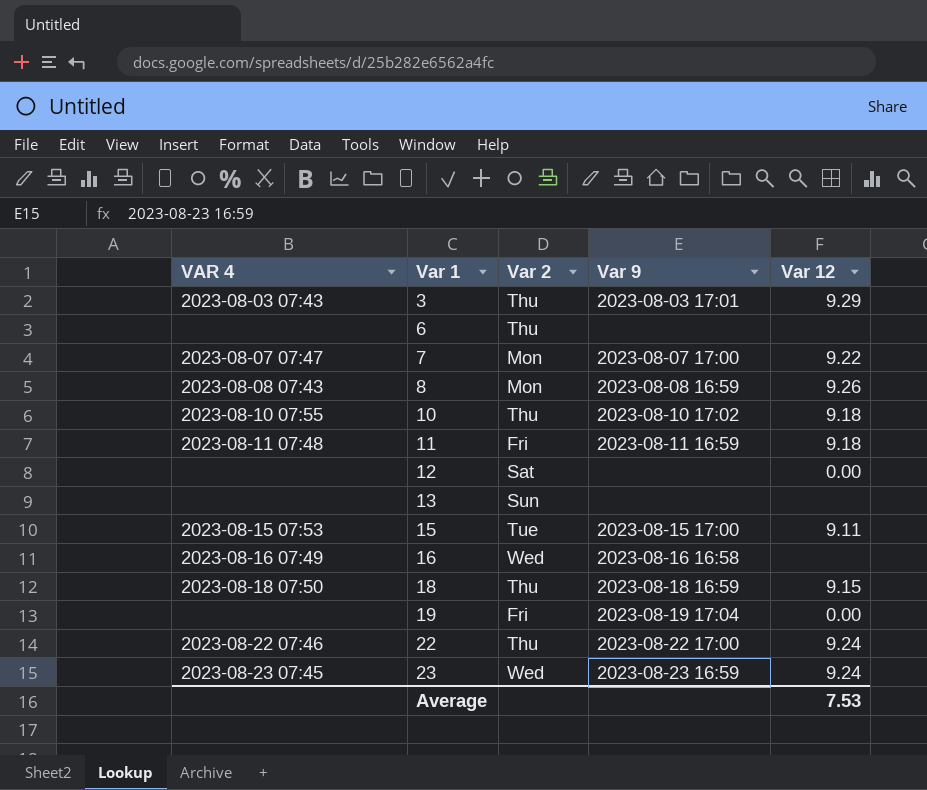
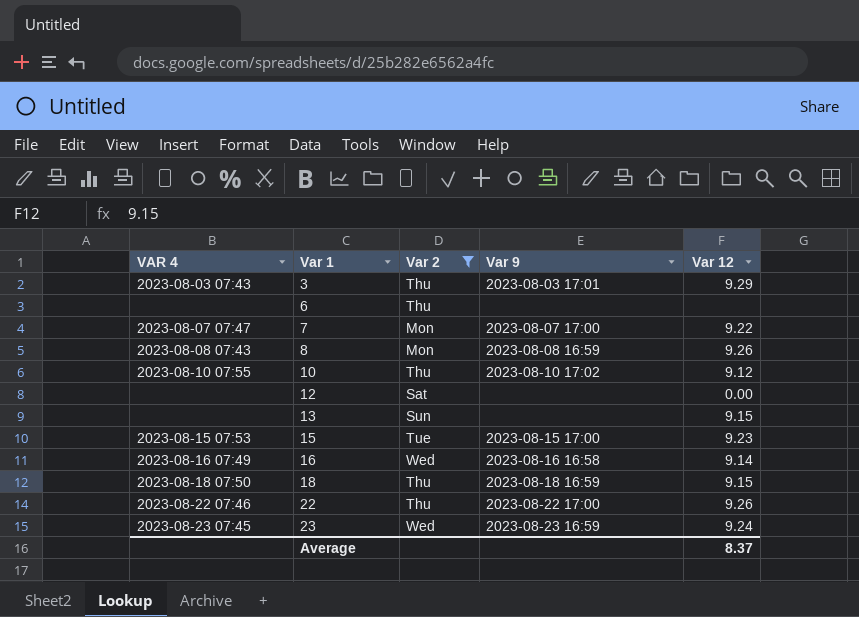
filter: none -> Var 2 != Fri
10 | Var 12: 9.18 -> 9.12
13 | Var 12: none -> 9.15
15 | Var 12: 9.11 -> 9.23
16 | Var 12: none -> 9.14
22 | Var 12: 9.24 -> 9.26
Average | Var 12: 7.53 -> 8.37

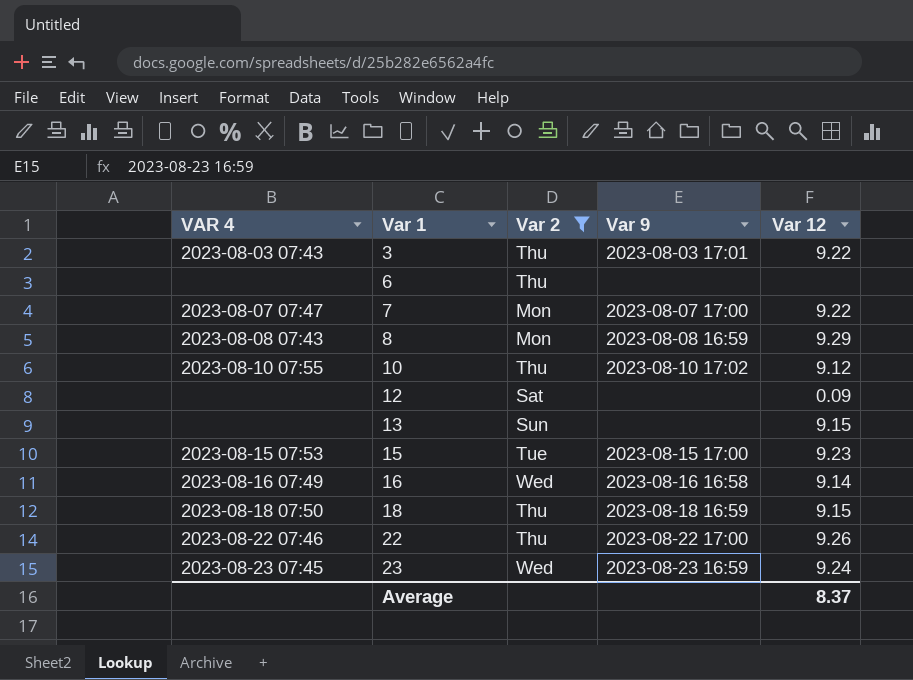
3 | Var 12: 9.29 -> 9.22
8 | Var 12: 9.26 -> 9.29
12 | Var 12: 0.00 -> 0.09

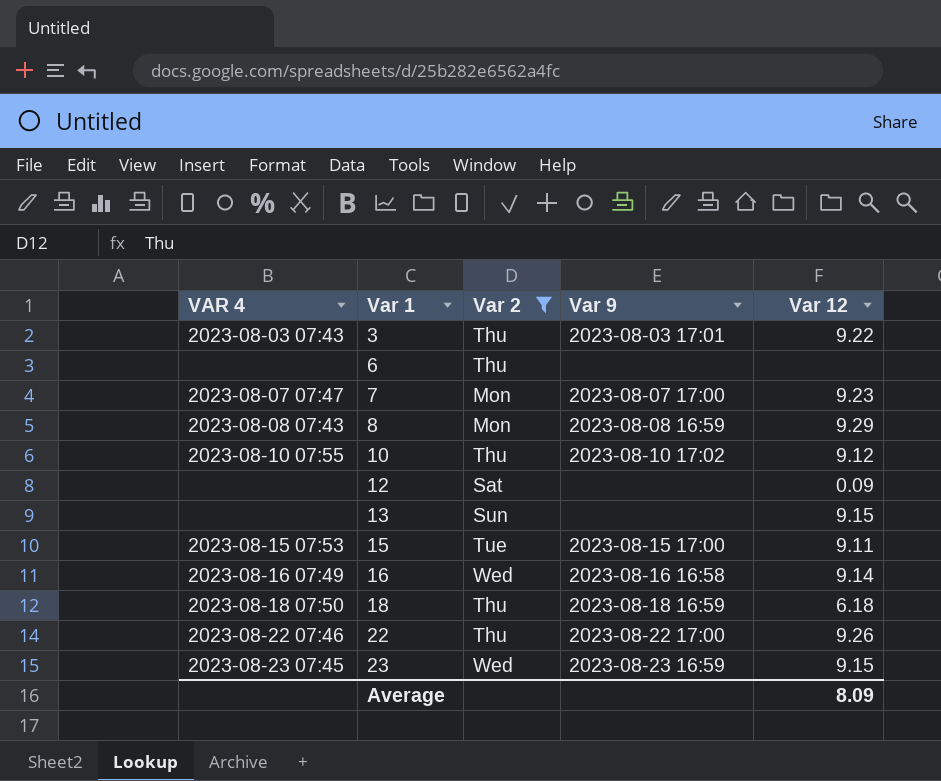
7 | Var 12: 9.22 -> 9.23
15 | Var 12: 9.23 -> 9.11
18 | Var 12: 9.15 -> 6.18
23 | Var 12: 9.24 -> 9.15
Average | Var 12: 8.37 -> 8.09

